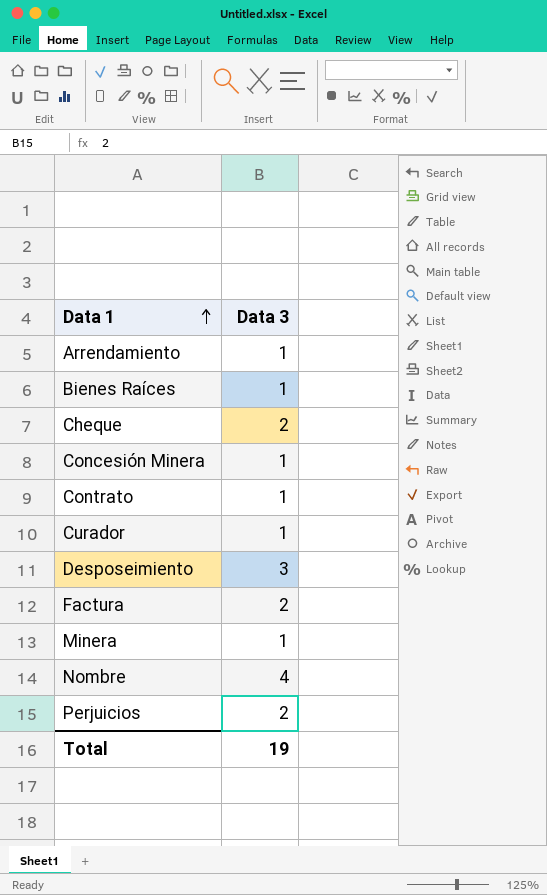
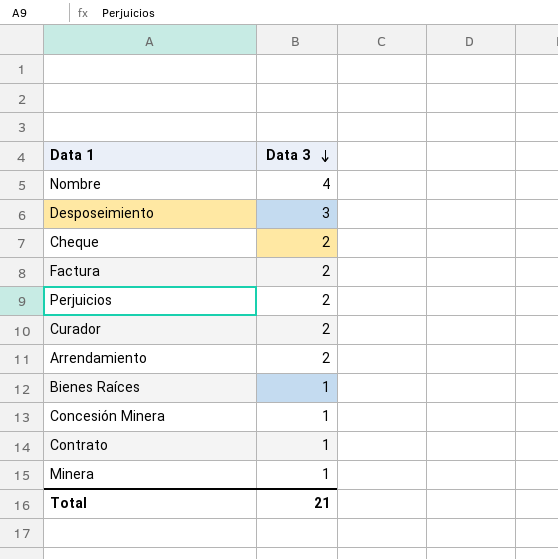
row order: Data 1 ascending -> Data 3 descending
Curador | Data 3: 1 -> 2
Arrendamiento | Data 3: 1 -> 2
Total | Data 3: 19 -> 21

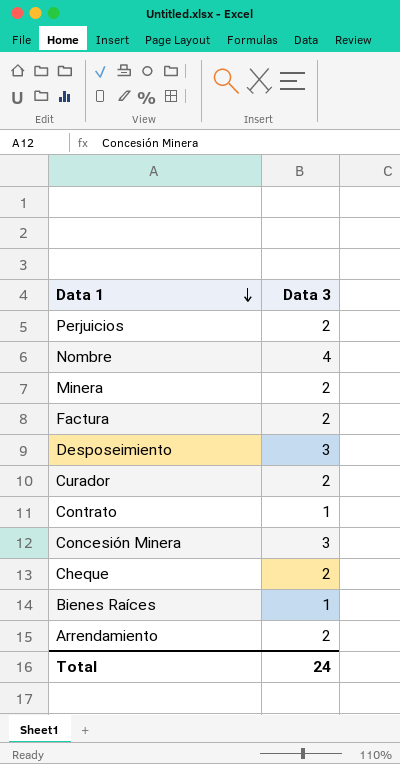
row order: Data 3 descending -> Data 1 descending
Minera | Data 3: 1 -> 2
Concesión Minera | Data 3: 1 -> 3
Total | Data 3: 21 -> 24

